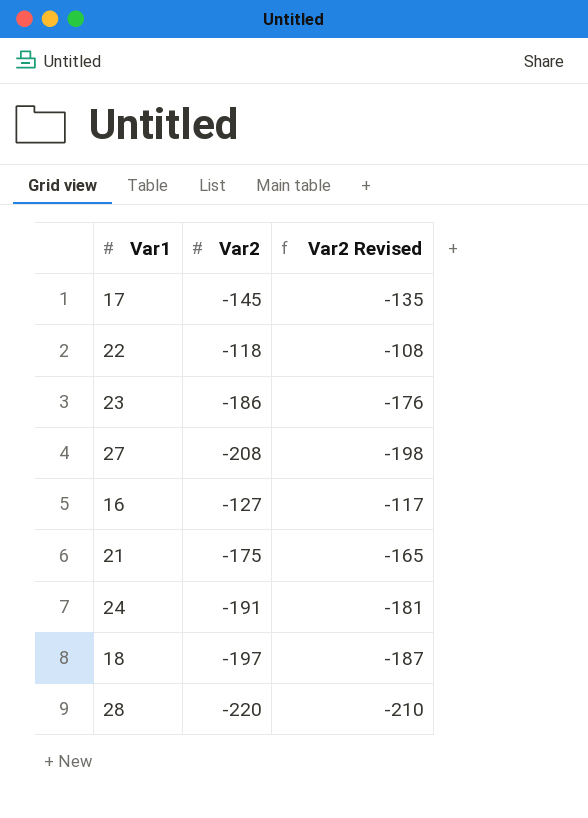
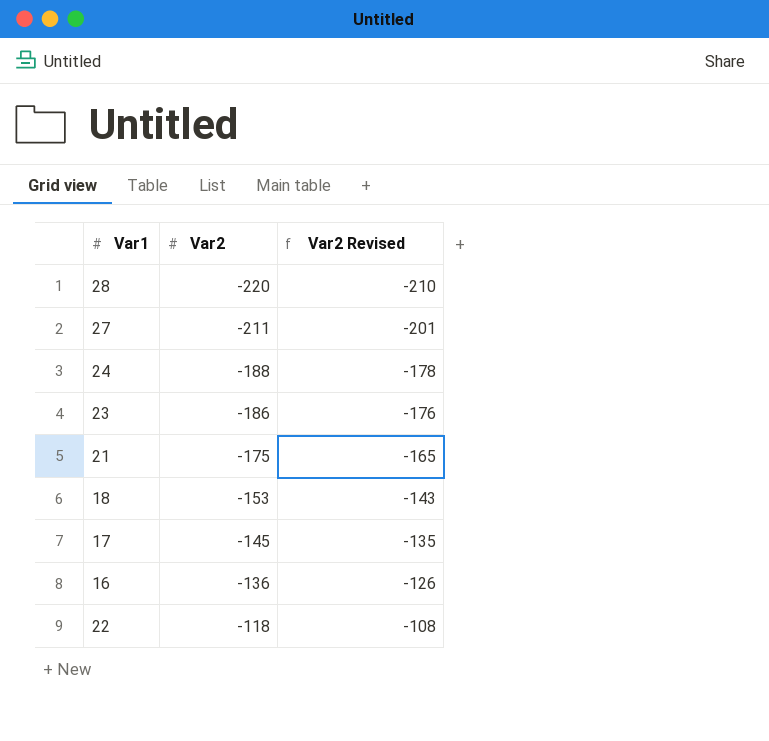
row order: none -> Var2 ascending
27 | Var2: -208 -> -211
27 | Var2 Revised: -198 -> -201
24 | Var2: -191 -> -188
24 | Var2 Revised: -181 -> -178
18 | Var2: -197 -> -153
18 | Var2 Revised: -187 -> -143
16 | Var2: -127 -> -136
16 | Var2 Revised: -117 -> -126

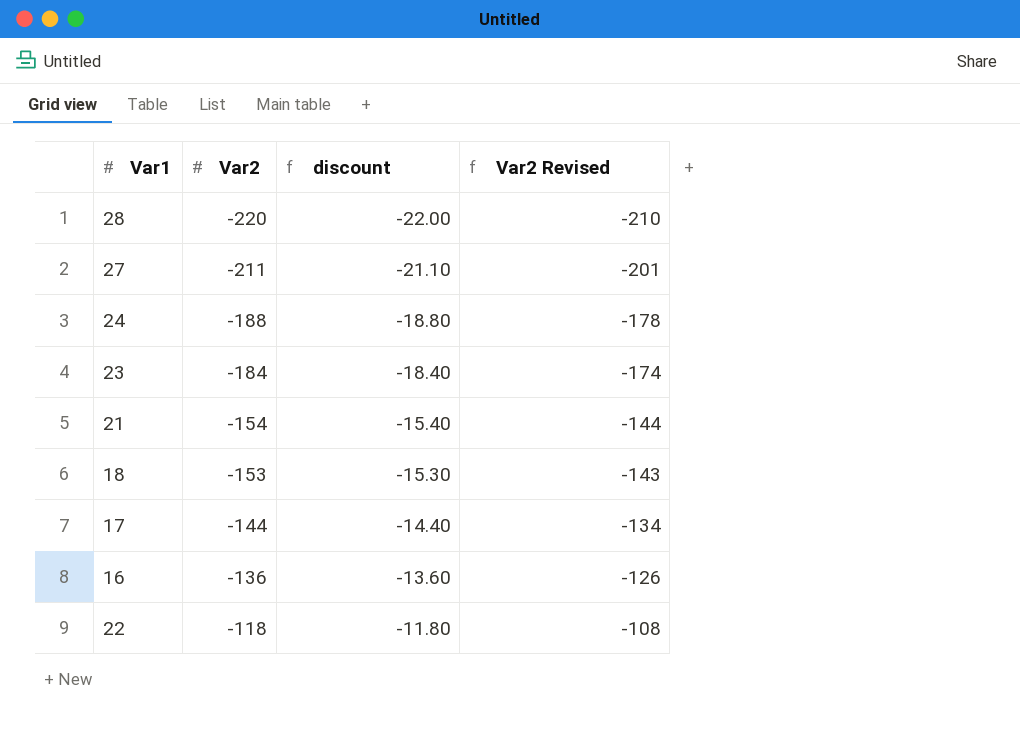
column discount | formula: none -> [Var2] * 0.1
23 | Var2: -186 -> -184
23 | Var2 Revised: -176 -> -174
21 | Var2: -175 -> -154
21 | Var2 Revised: -165 -> -144
17 | Var2: -145 -> -144
17 | Var2 Revised: -135 -> -134

